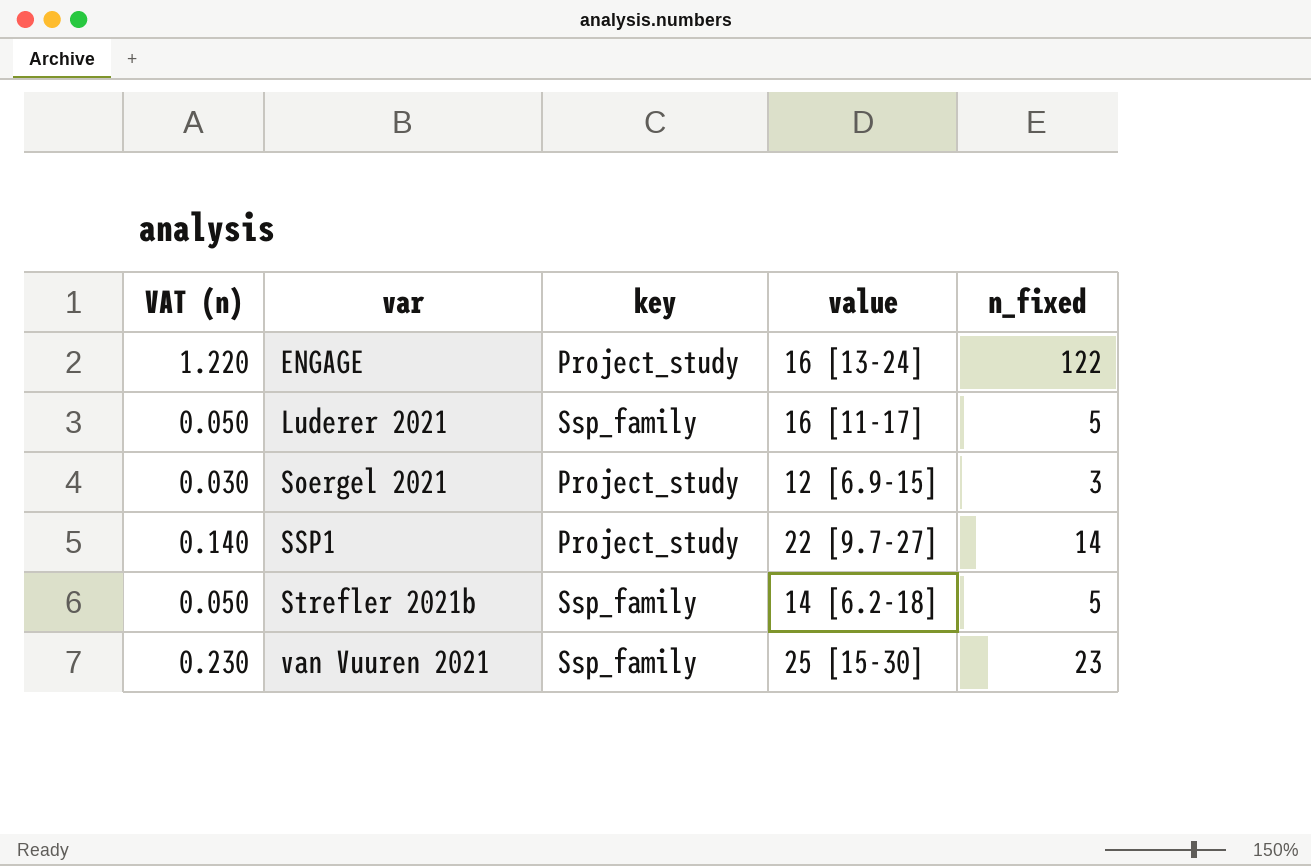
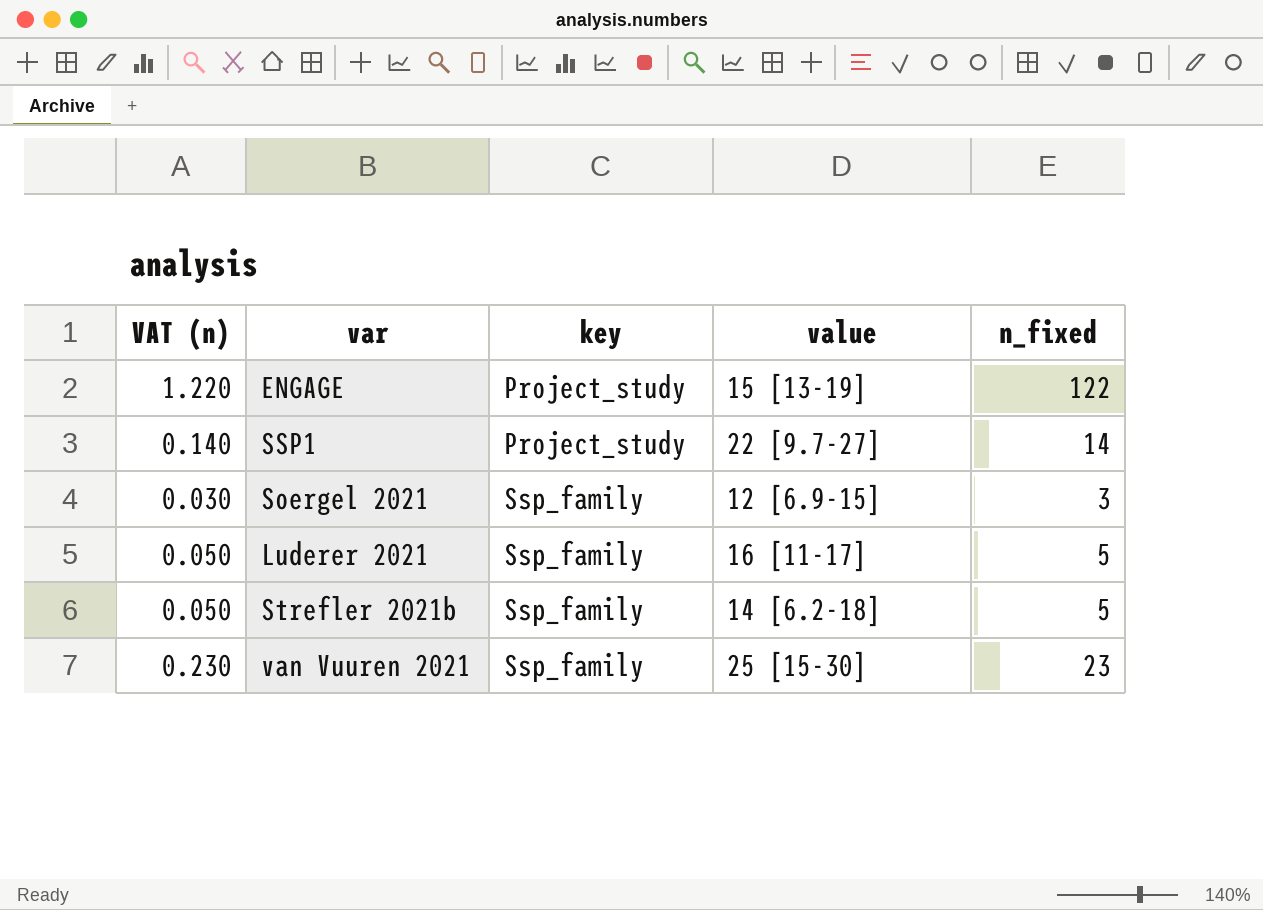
row order: var ascending -> key ascending
ENGAGE | value: 16 [13-24] -> 15 [13-19]
Soergel 2021 | key: Project_study -> Ssp_family

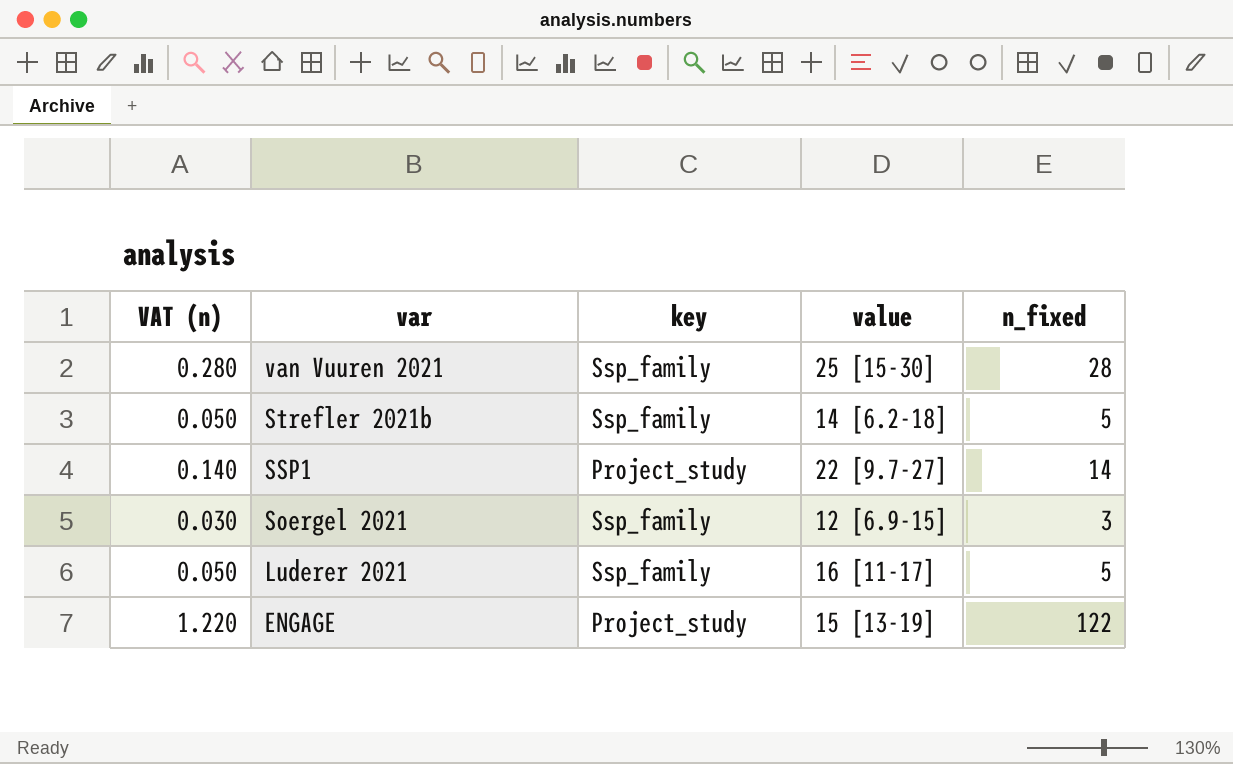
row order: key ascending -> var descending
van Vuuren 2021 | VAT (n): 0.230 -> 0.280
van Vuuren 2021 | n_fixed: 23 -> 28

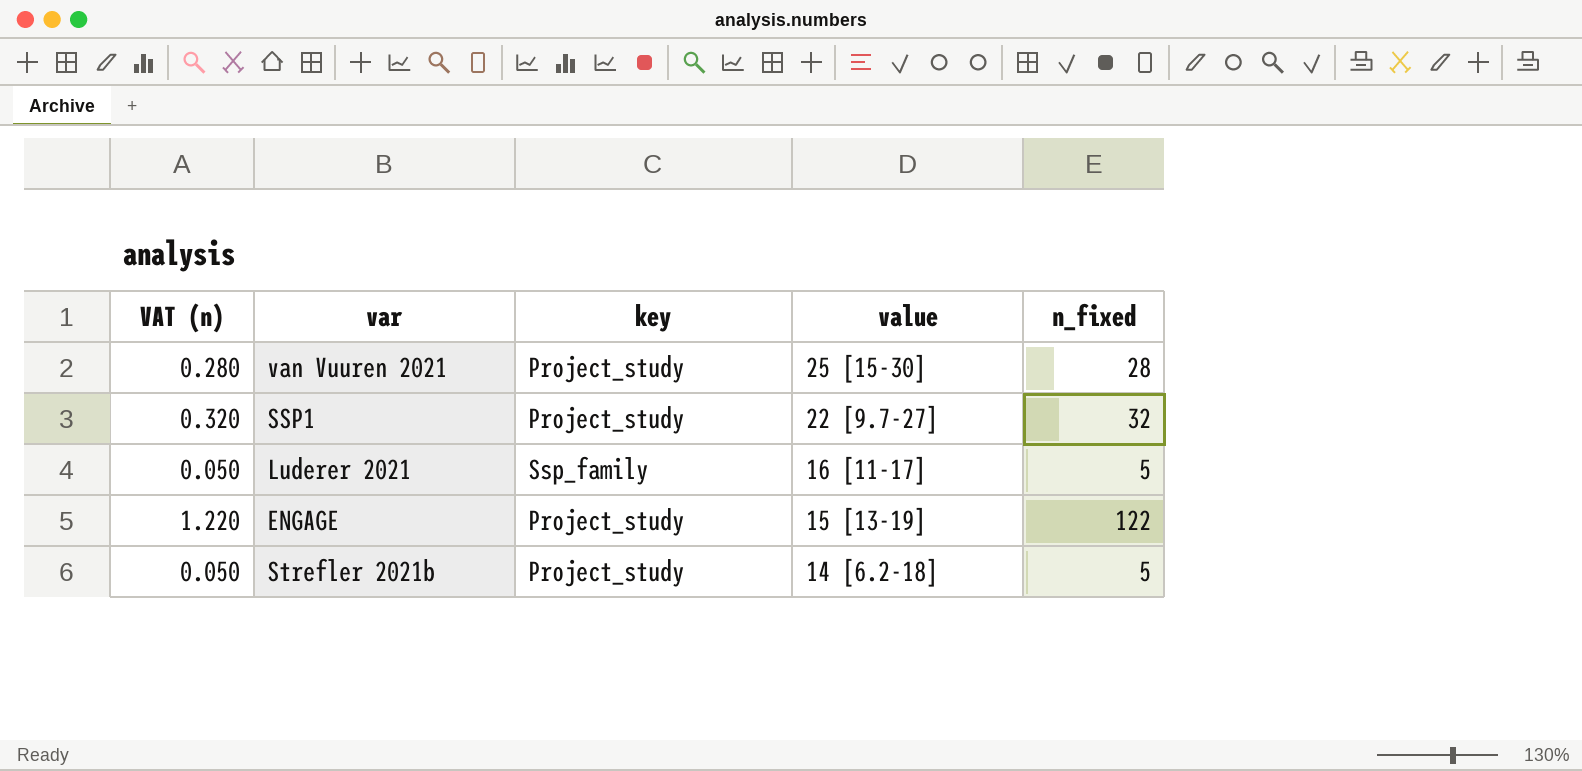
row order: var descending -> value descending
row Soergel 2021: 0.030 | Ssp_family | 12 [6.9-15] | 3 -> none
van Vuuren 2021 | key: Ssp_family -> Project_study
SSP1 | VAT (n): 0.140 -> 0.320
SSP1 | n_fixed: 14 -> 32
Strefler 2021b | key: Ssp_family -> Project_study

